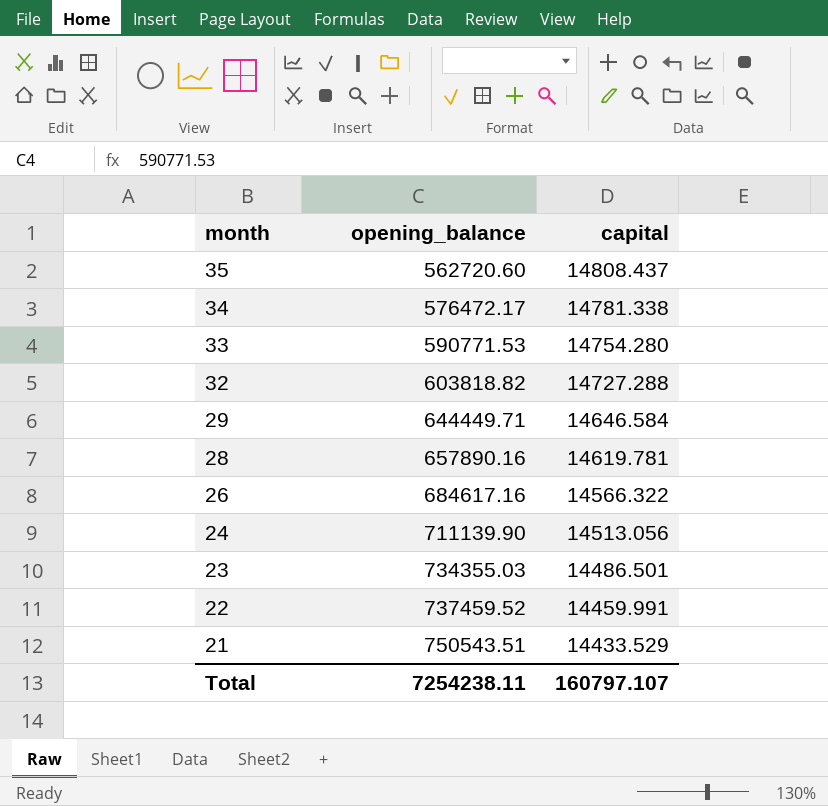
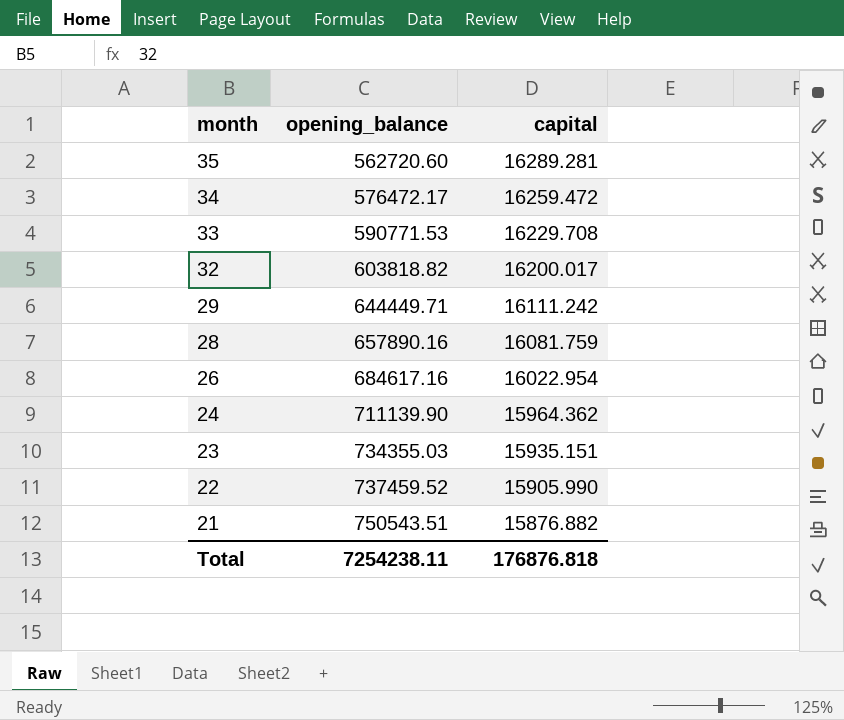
35 | capital: 14808.437 -> 16289.281
34 | capital: 14781.338 -> 16259.472
33 | capital: 14754.280 -> 16229.708
32 | capital: 14727.288 -> 16200.017
29 | capital: 14646.584 -> 16111.242
28 | capital: 14619.781 -> 16081.759
26 | capital: 14566.322 -> 16022.954
24 | capital: 14513.056 -> 15964.362
23 | capital: 14486.501 -> 15935.151
22 | capital: 14459.991 -> 15905.990
21 | capital: 14433.529 -> 15876.882
Total | capital: 160797.107 -> 176876.818

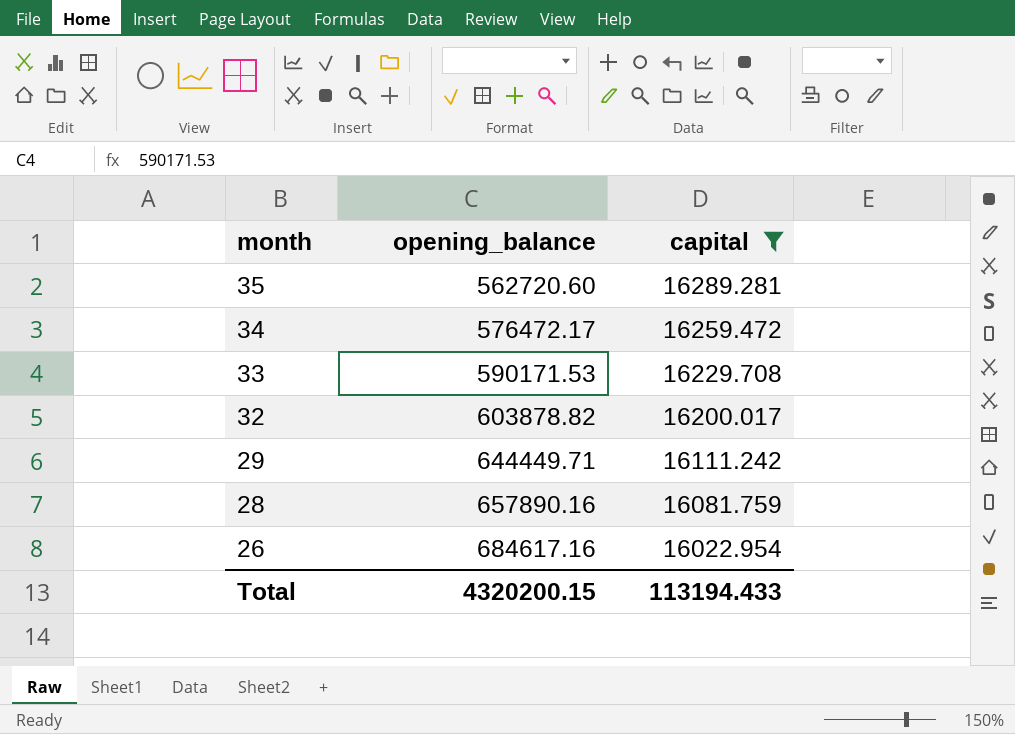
filter: none -> capital >= 16022.954
33 | opening_balance: 590771.53 -> 590171.53
32 | opening_balance: 603818.82 -> 603878.82
Total | opening_balance: 7254238.11 -> 4320200.15
Total | capital: 176876.818 -> 113194.433

